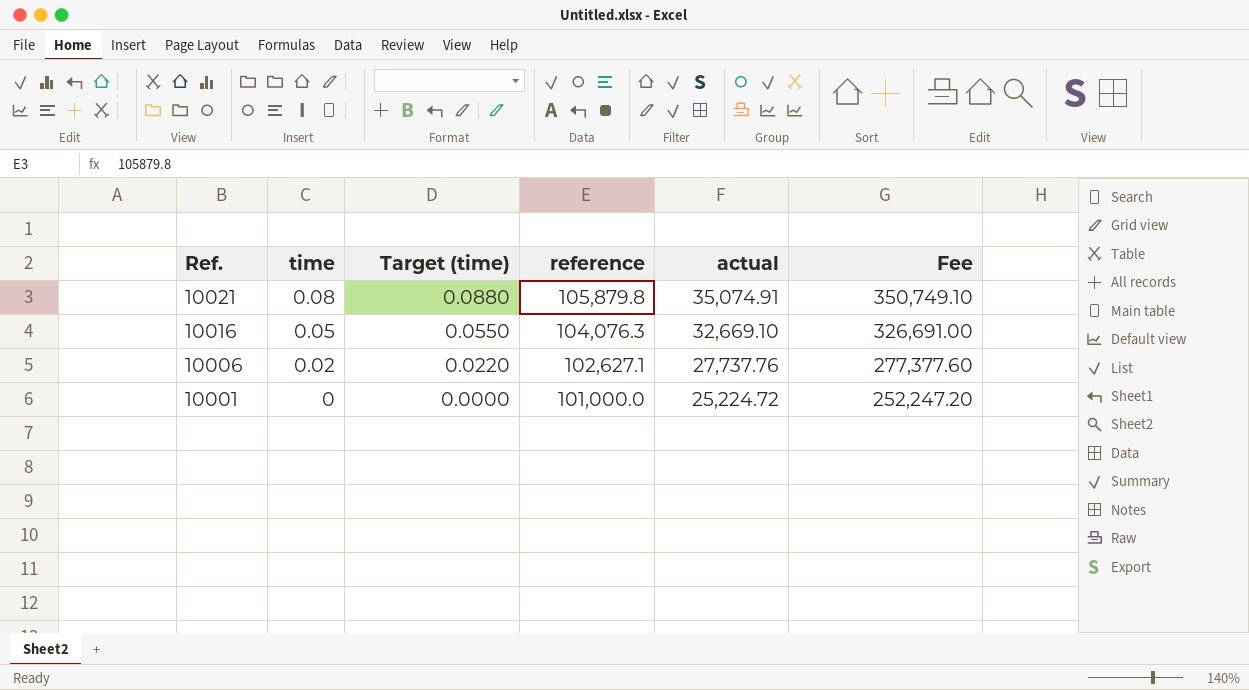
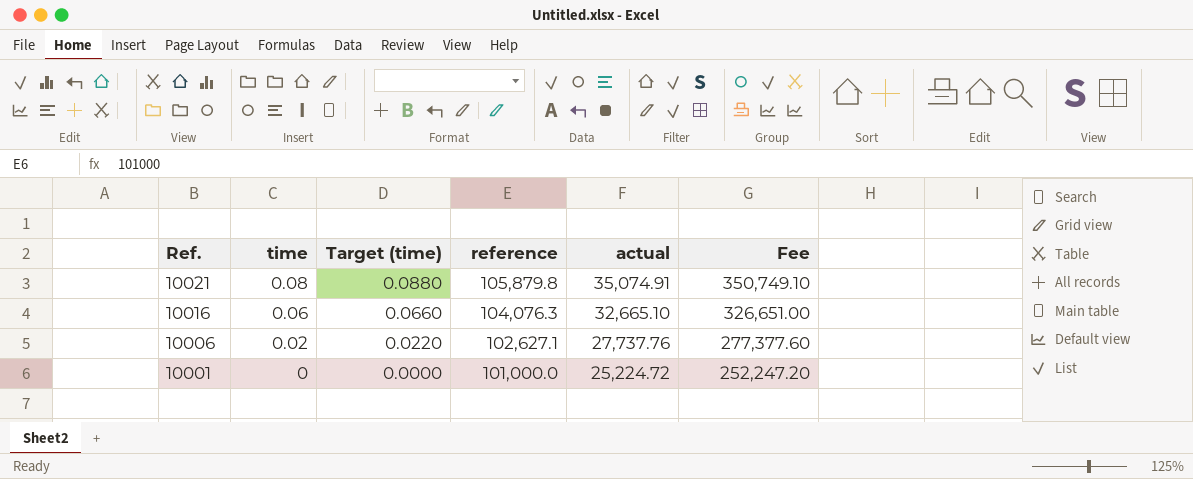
10016 | time: 0.05 -> 0.06
10016 | Target (time): 0.0550 -> 0.0660
10016 | actual: 32,669.10 -> 32,665.10
10016 | Fee: 326,691.00 -> 326,651.00

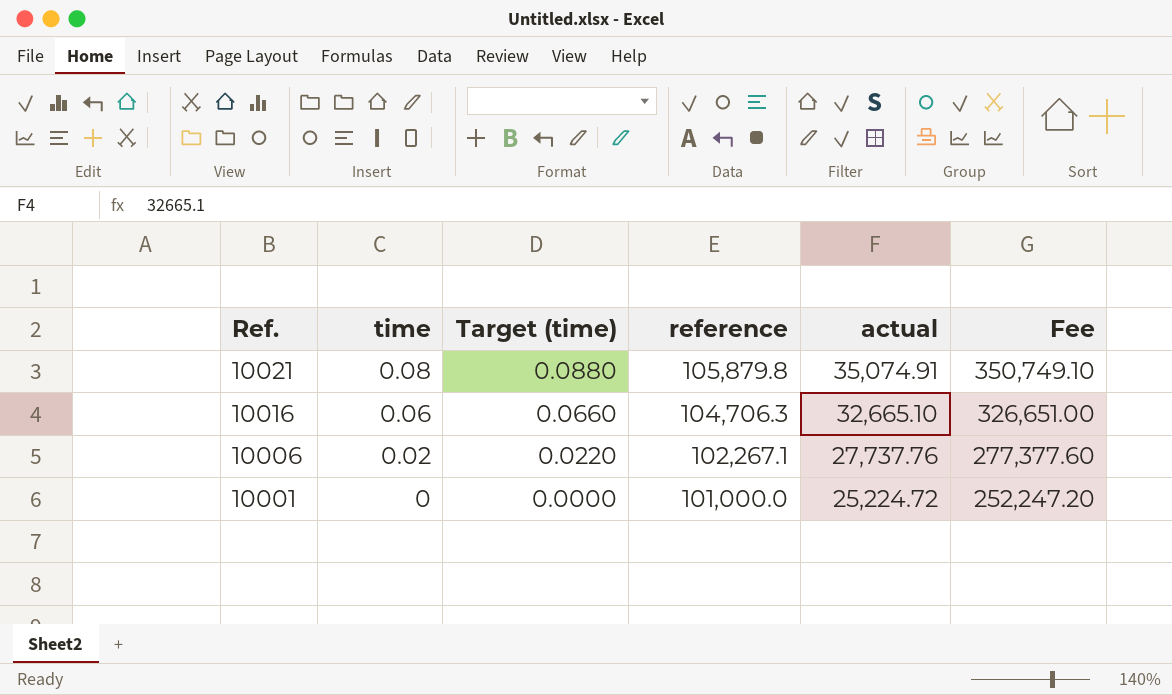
10016 | reference: 104,076.3 -> 104,706.3
10006 | reference: 102,627.1 -> 102,267.1

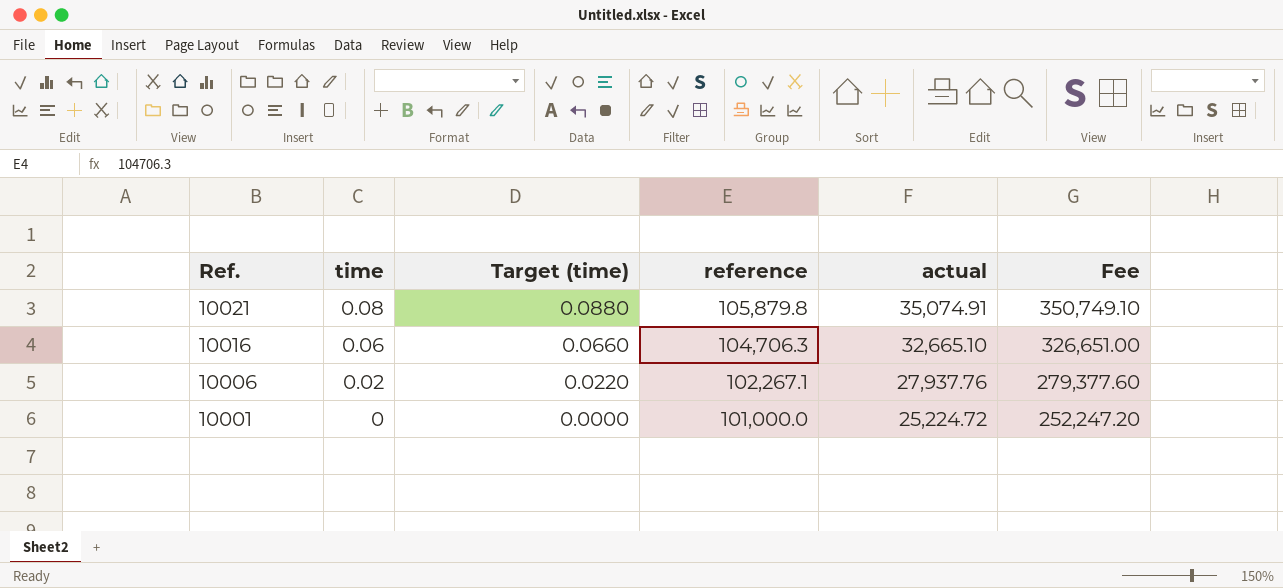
10006 | actual: 27,737.76 -> 27,937.76
10006 | Fee: 277,377.60 -> 279,377.60

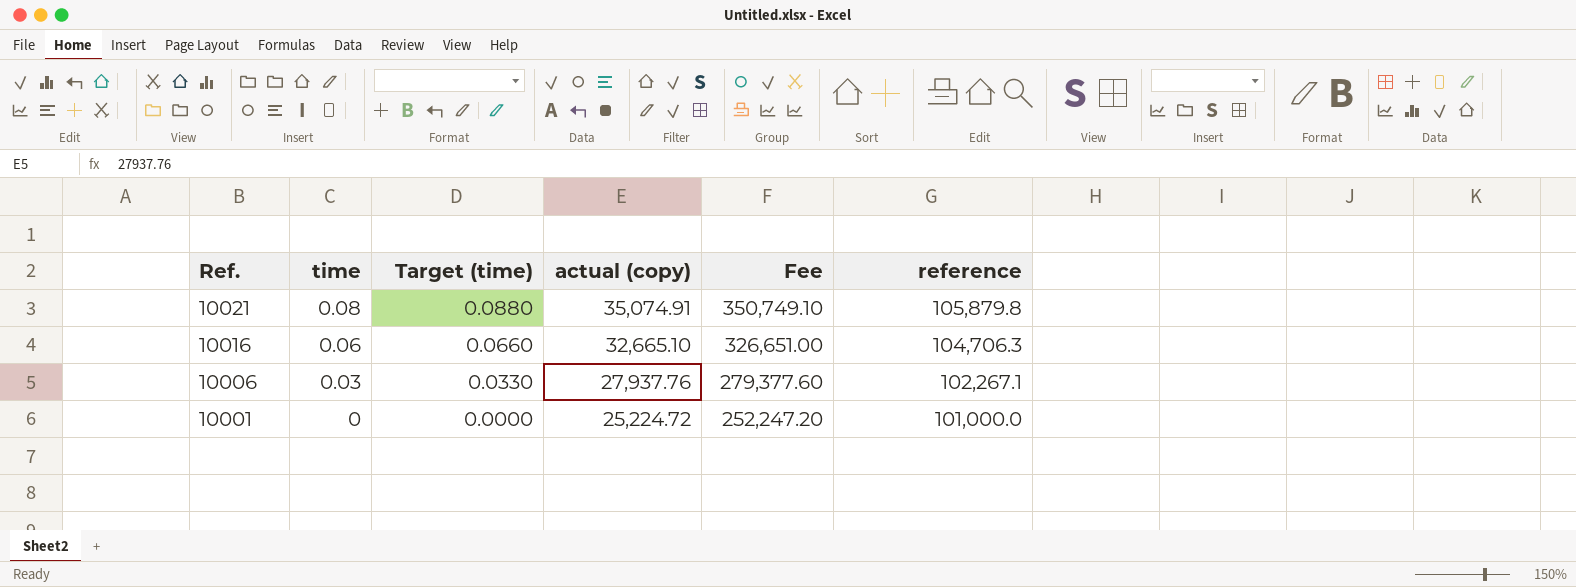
column name: actual -> actual (copy)
column reference | position: 4 -> 6
10006 | time: 0.02 -> 0.03
10006 | Target (time): 0.0220 -> 0.0330

